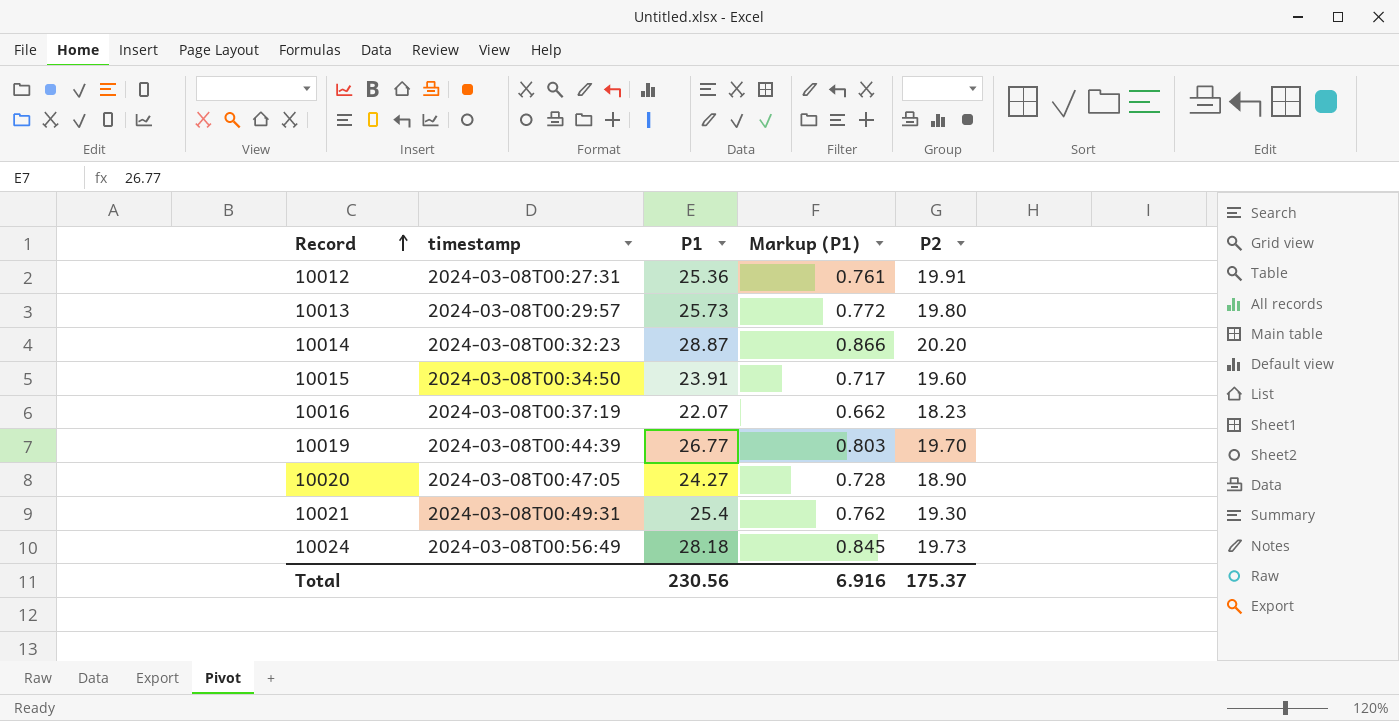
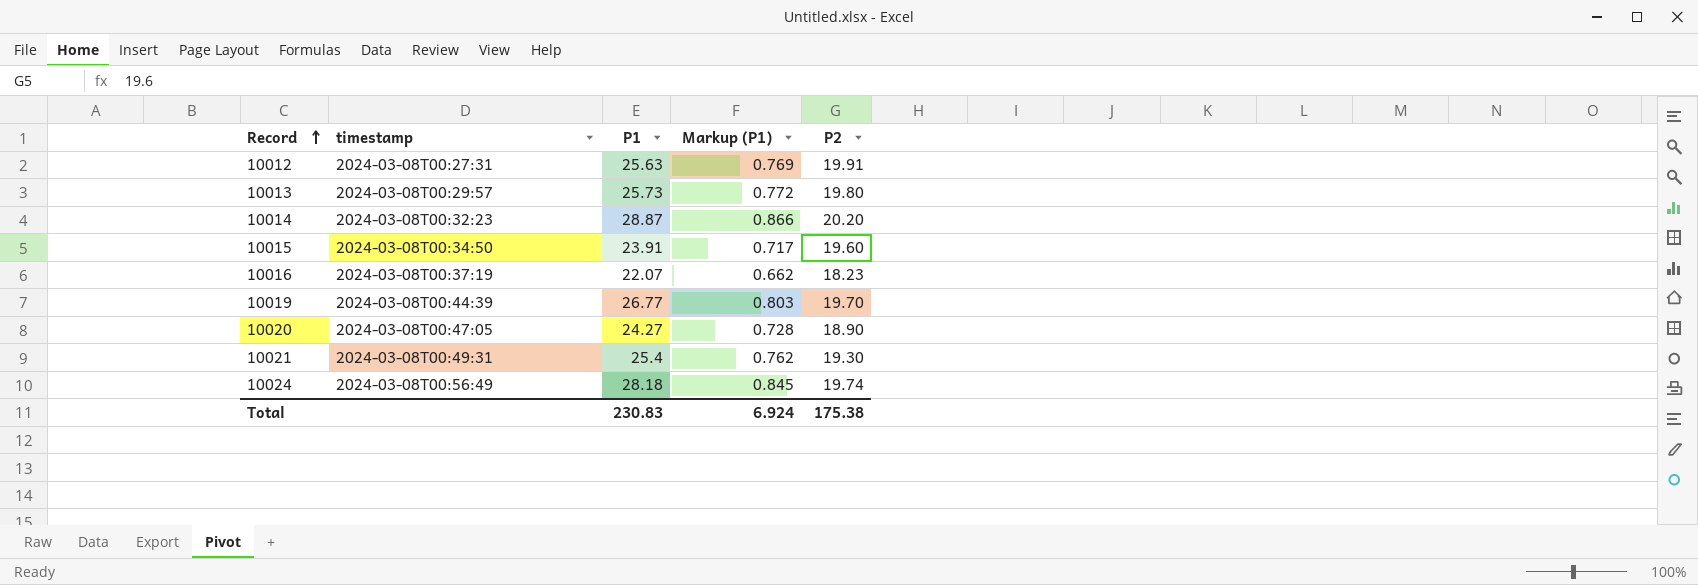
10012 | P1: 25.36 -> 25.63
10012 | Markup (P1): 0.761 -> 0.769
10024 | P2: 19.73 -> 19.74
Total | P1: 230.56 -> 230.83
Total | Markup (P1): 6.916 -> 6.924
Total | P2: 175.37 -> 175.38

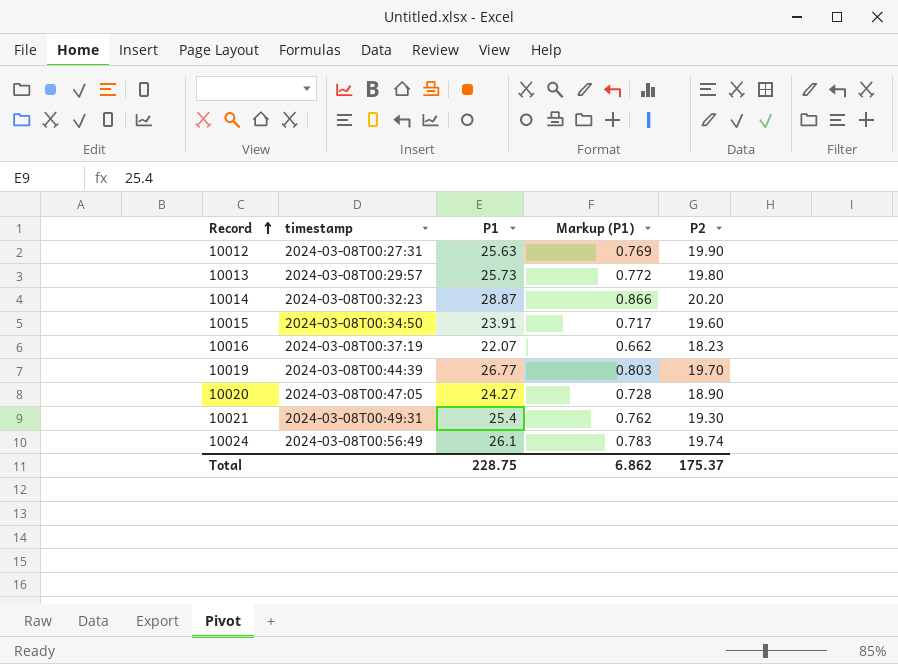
10012 | P2: 19.91 -> 19.90
10024 | P1: 28.18 -> 26.1
10024 | Markup (P1): 0.845 -> 0.783
Total | P1: 230.83 -> 228.75
Total | Markup (P1): 6.924 -> 6.862
Total | P2: 175.38 -> 175.37

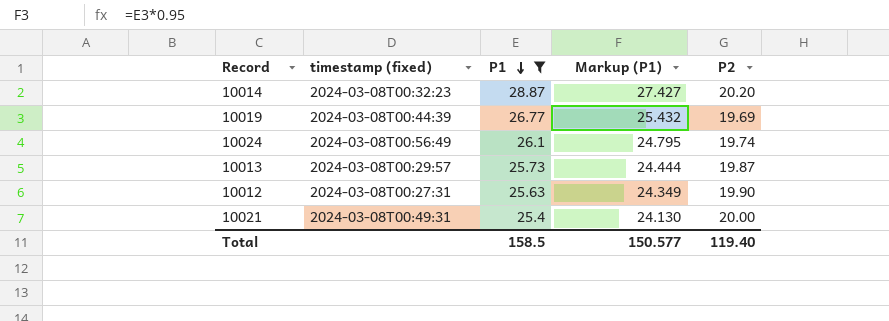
filter: none -> P1 >= 25.4
row order: Record ascending -> P1 descending
column name: timestamp -> timestamp (fixed)
column Markup (P1) | formula: [P1] * 0.03 -> [P1] * 0.95
10019 | P2: 19.70 -> 19.69
10013 | P2: 19.80 -> 19.87
10021 | P2: 19.30 -> 20.00
Total | P1: 228.75 -> 158.5
Total | Markup (P1): 6.862 -> 150.577
Total | P2: 175.37 -> 119.40

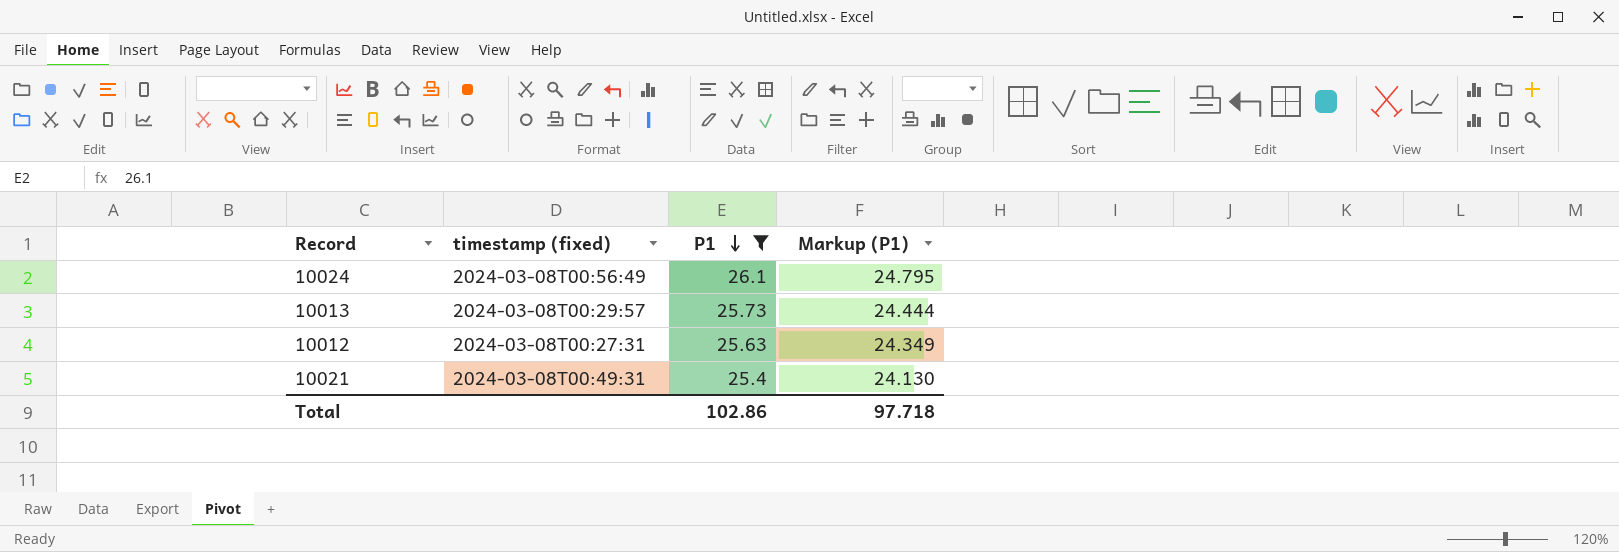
column P2 | position: 5 -> none
row 10014: 2024-03-08T00:32:23 | 28.87 | 27.427 | 20.20 -> none
row 10019: 2024-03-08T00:44:39 | 26.77 | 25.432 | 19.69 -> none
Total | P1: 158.5 -> 102.86
Total | Markup (P1): 150.577 -> 97.718

